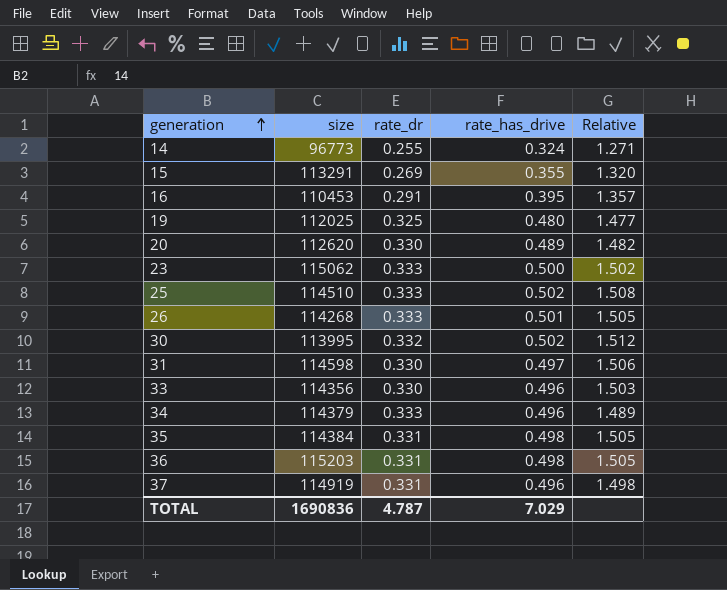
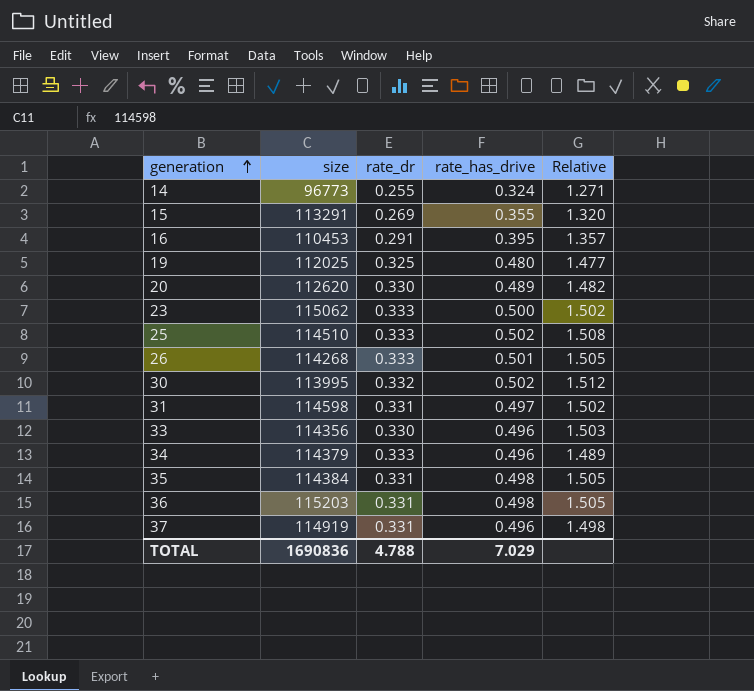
31 | rate_dr: 0.330 -> 0.331
31 | Relative: 1.506 -> 1.502
TOTAL | rate_dr: 4.787 -> 4.788

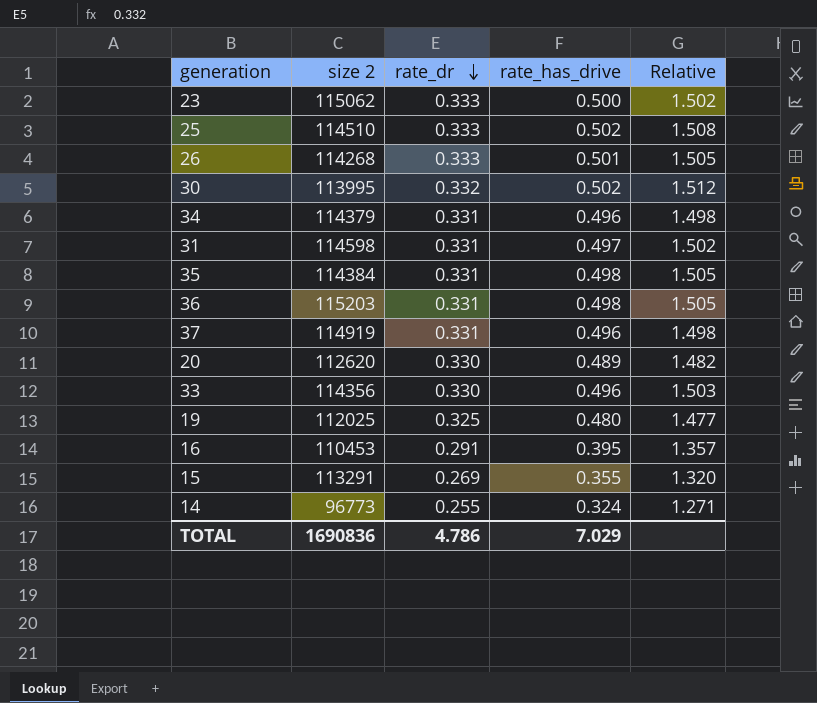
row order: generation ascending -> rate_dr descending
column name: size -> size 2
34 | rate_dr: 0.333 -> 0.331
34 | Relative: 1.489 -> 1.498
TOTAL | rate_dr: 4.788 -> 4.786

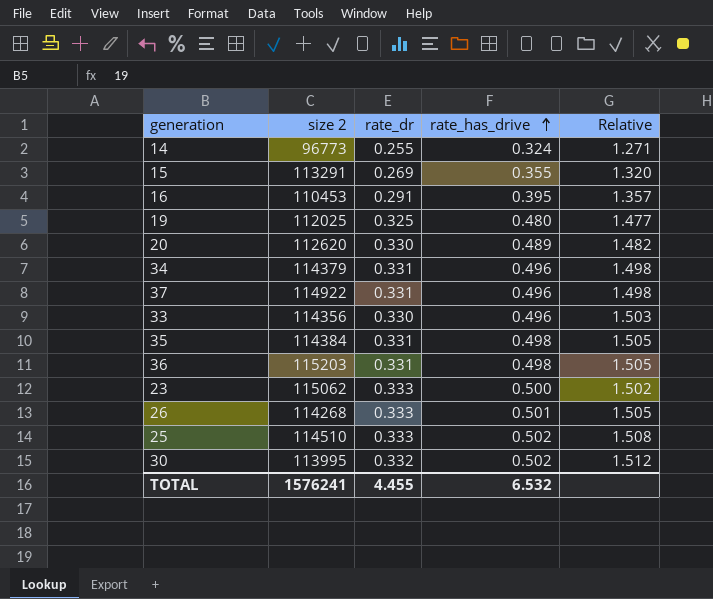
row order: rate_dr descending -> rate_has_drive ascending
row 31: 114598 | 0.331 | 0.497 | 1.502 -> none
37 | size 2: 114919 -> 114922
TOTAL | size 2: 1690836 -> 1576241
TOTAL | rate_dr: 4.786 -> 4.455
TOTAL | rate_has_drive: 7.029 -> 6.532

